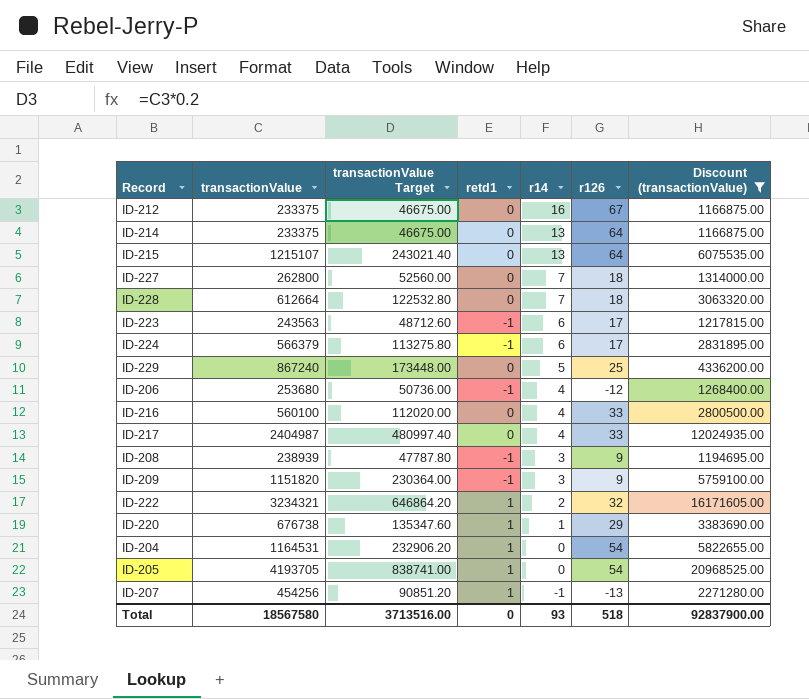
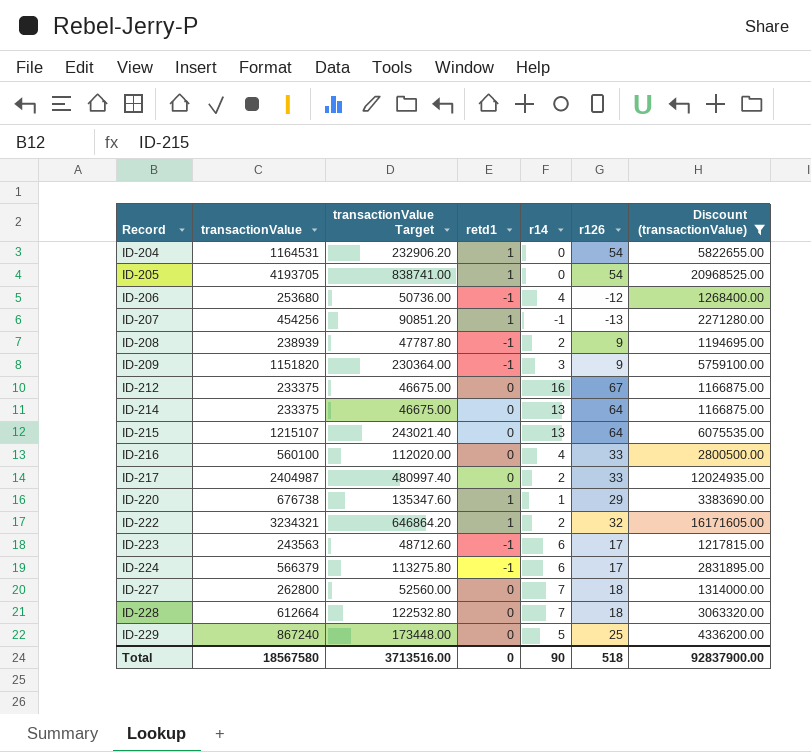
row order: r14 descending -> Record ascending
ID-208 | r14: 3 -> 2
ID-217 | r14: 4 -> 2
Total | r14: 93 -> 90

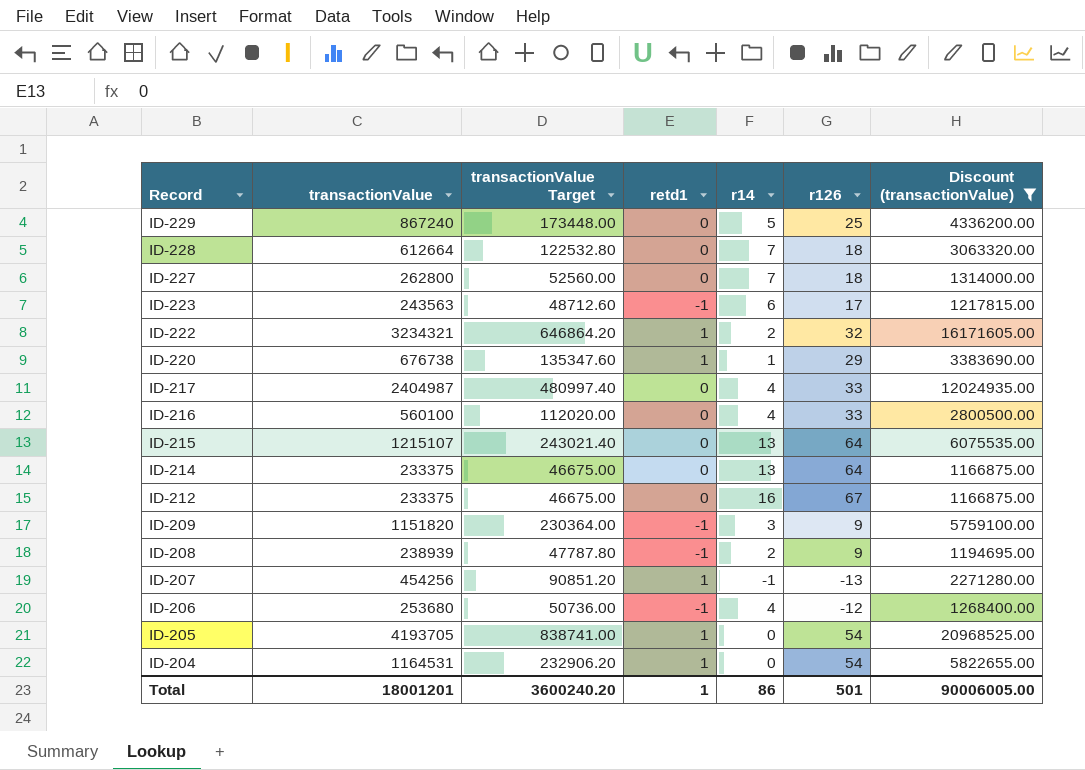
row order: Record ascending -> Record descending
row ID-224: 566379 | 113275.80 | -1 | 6 | 17 | 2831895.00 -> none
ID-217 | r14: 2 -> 4
Total | transactionValue: 18567580 -> 18001201
Total | transactionValue Target: 3713516.00 -> 3600240.20
Total | retd1: 0 -> 1
Total | r14: 90 -> 86
Total | r126: 518 -> 501
Total | Discount (transactionValue): 92837900.00 -> 90006005.00

